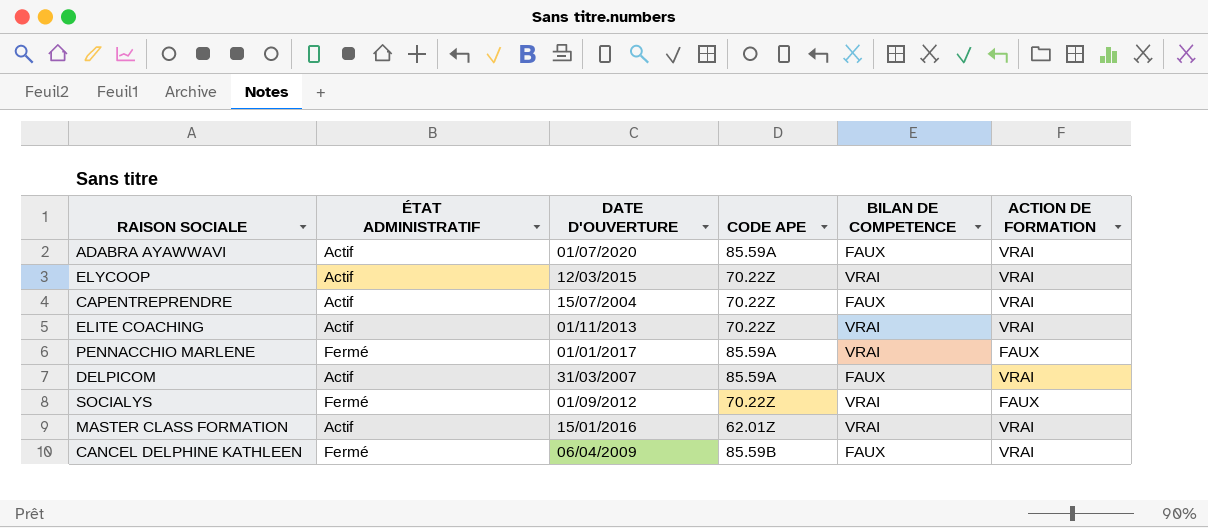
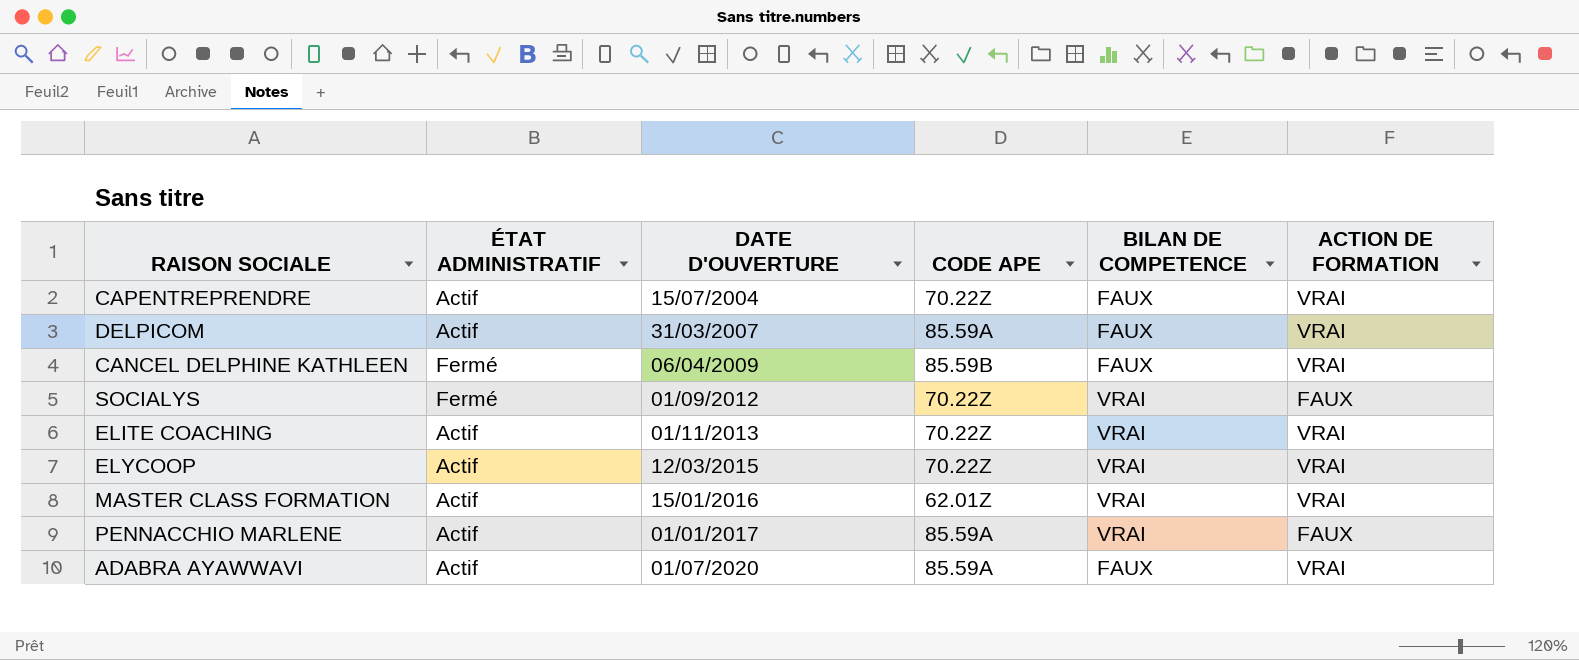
row order: none -> DATE D'OUVERTURE ascending
PENNACCHIO MARLENE | ÉTAT ADMINISTRATIF: Fermé -> Actif

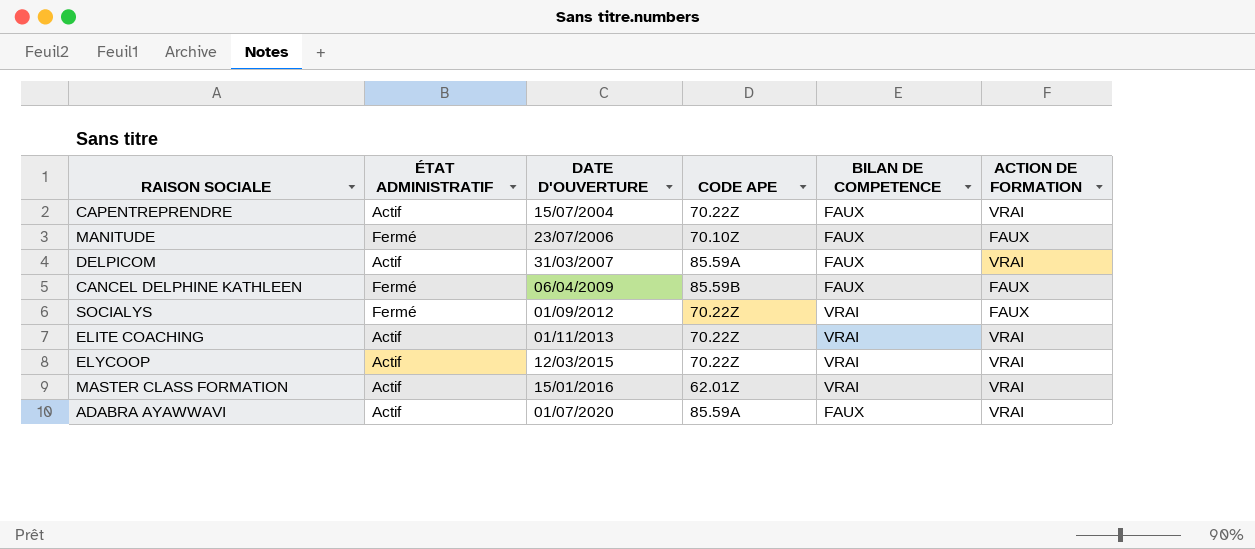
row PENNACCHIO MARLENE: Actif | 01/01/2017 | 85.59A | VRAI | FAUX -> none
row MANITUDE: none -> Fermé | 23/07/2006 | 70.10Z | FAUX | FAUX
CANCEL DELPHINE KATHLEEN | ACTION DE FORMATION: VRAI -> FAUX

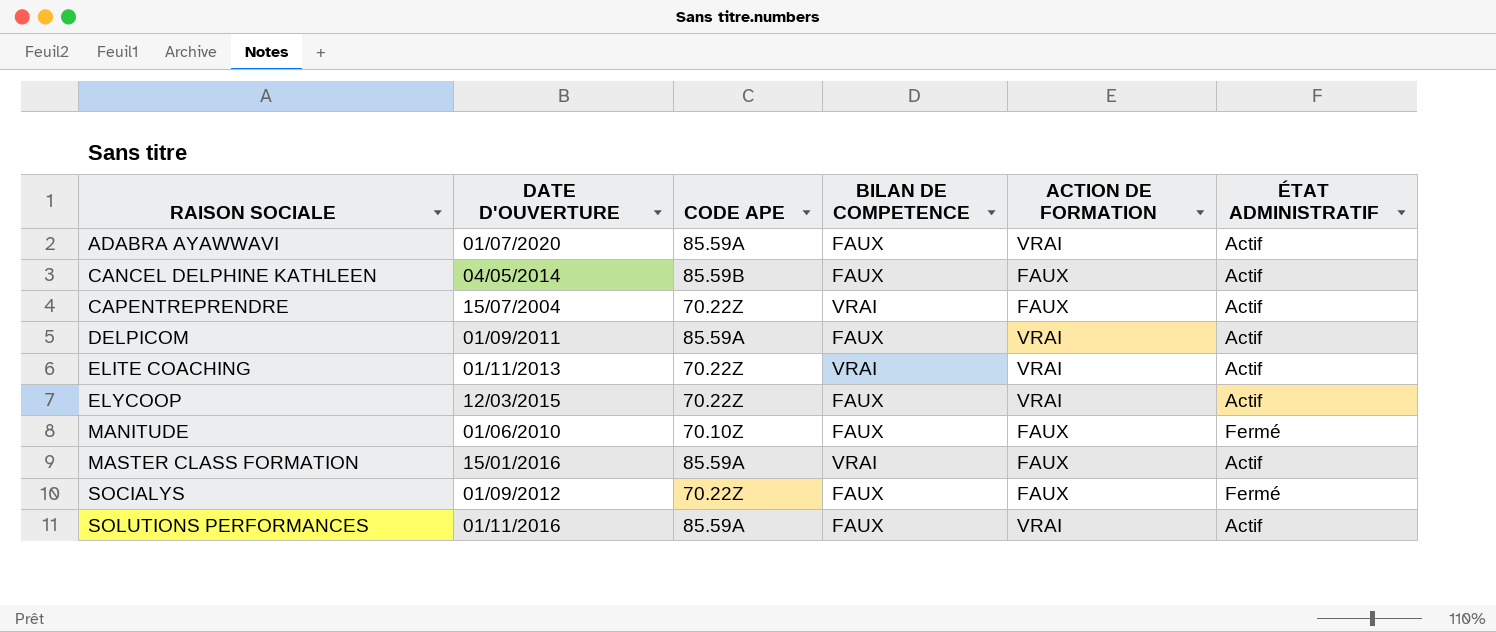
row order: DATE D'OUVERTURE ascending -> RAISON SOCIALE ascending
column ÉTAT ADMINISTRATIF | position: 2 -> 6
CANCEL DELPHINE KATHLEEN | DATE D'OUVERTURE: 06/04/2009 -> 04/05/2014
CANCEL DELPHINE KATHLEEN | ÉTAT ADMINISTRATIF: Fermé -> Actif
CAPENTREPRENDRE | BILAN DE COMPETENCE: FAUX -> VRAI
CAPENTREPRENDRE | ACTION DE FORMATION: VRAI -> FAUX
DELPICOM | DATE D'OUVERTURE: 31/03/2007 -> 01/09/2011
ELYCOOP | BILAN DE COMPETENCE: VRAI -> FAUX
MANITUDE | DATE D'OUVERTURE: 23/07/2006 -> 01/06/2010
MASTER CLASS FORMATION | CODE APE: 62.01Z -> 85.59A
MASTER CLASS FORMATION | ACTION DE FORMATION: VRAI -> FAUX
SOCIALYS | BILAN DE COMPETENCE: VRAI -> FAUX
row SOLUTIONS PERFORMANCES: none -> 01/11/2016 | 85.59A | FAUX | VRAI | Actif

